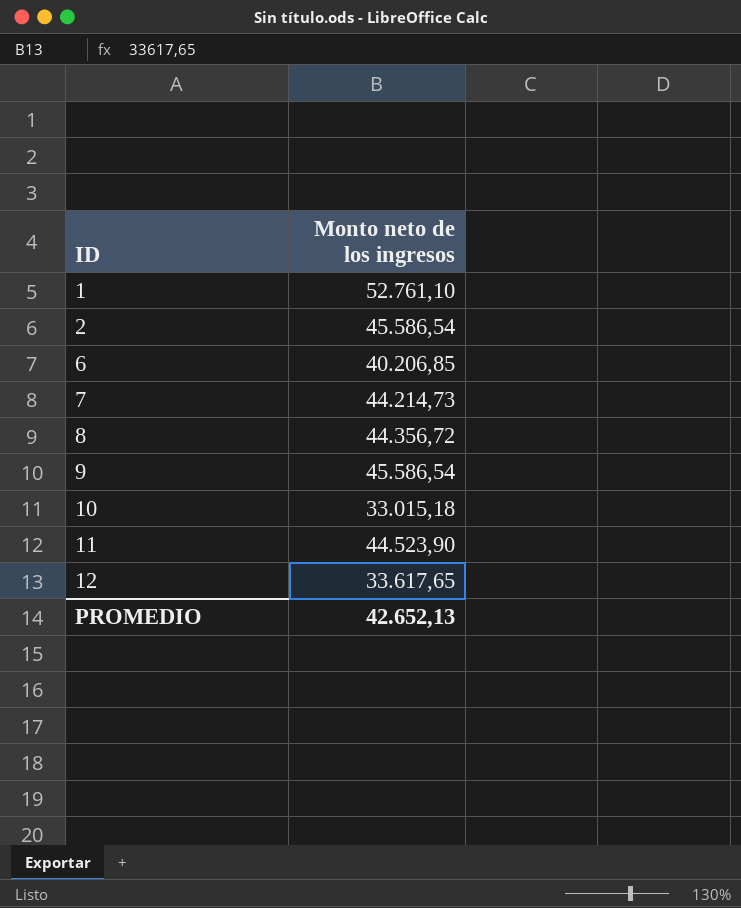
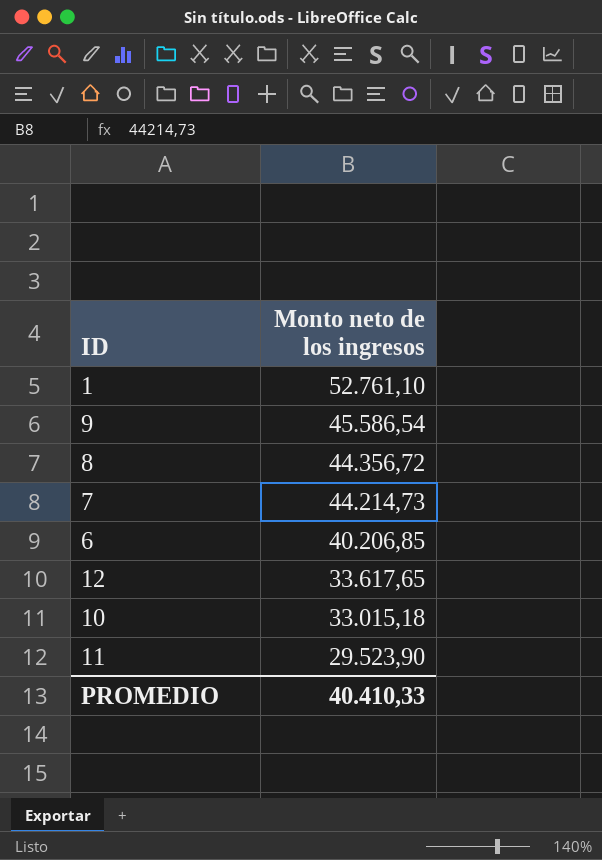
row order: ID ascending -> Monto neto de los ingresos descending
row 2: 45.586,54 -> none
11 | Monto neto de los ingresos: 44.523,90 -> 29.523,90
PROMEDIO | Monto neto de los ingresos: 42.652,13 -> 40.410,33

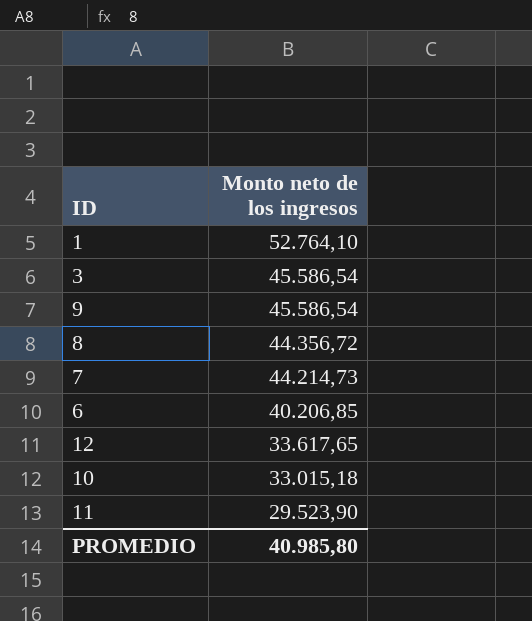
1 | Monto neto de los ingresos: 52.761,10 -> 52.764,10
row 3: none -> 45.586,54
PROMEDIO | Monto neto de los ingresos: 40.410,33 -> 40.985,80

